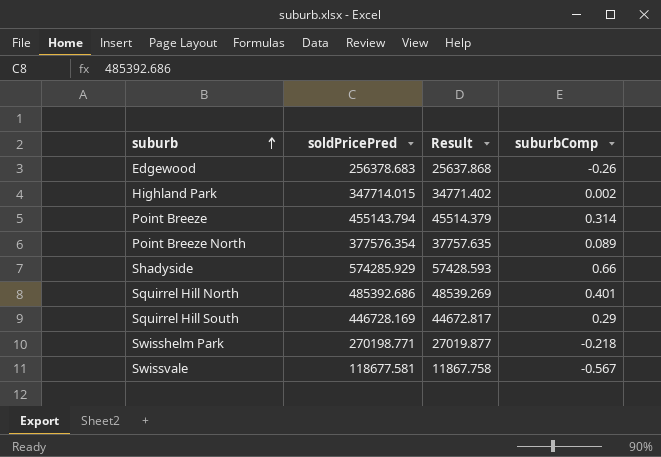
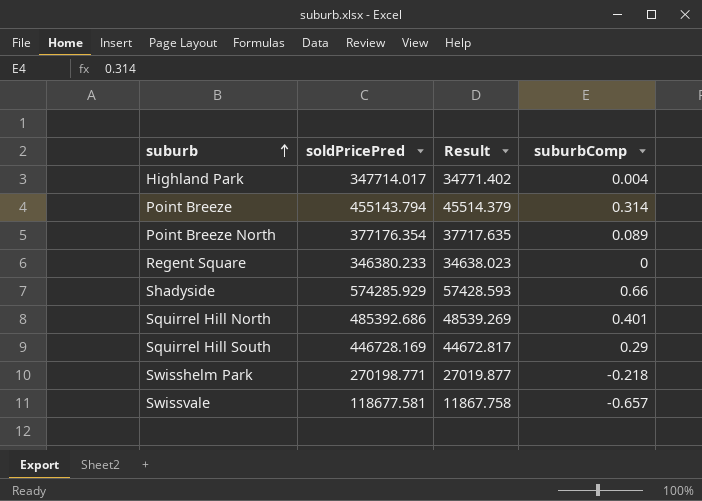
row Edgewood: 256378.683 | 25637.868 | -0.26 -> none
Highland Park | soldPricePred: 347714.015 -> 347714.017
Highland Park | suburbComp: 0.002 -> 0.004
Point Breeze North | soldPricePred: 377576.354 -> 377176.354
Point Breeze North | Result: 37757.635 -> 37717.635
row Regent Square: none -> 346380.233 | 34638.023 | 0
Swissvale | suburbComp: -0.567 -> -0.657

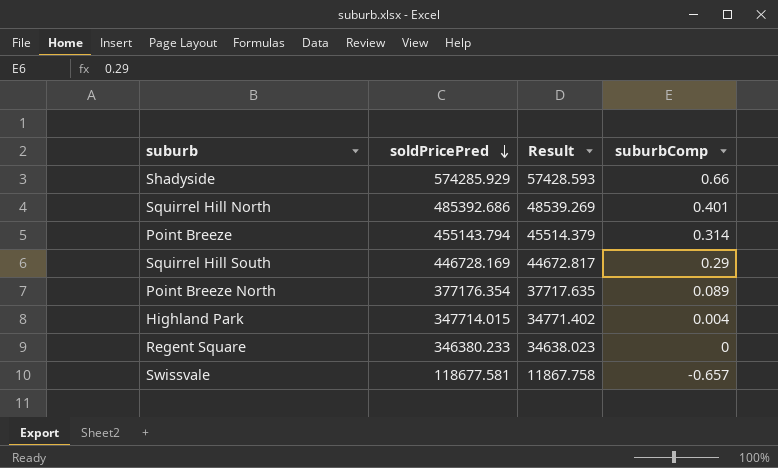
row order: suburb ascending -> soldPricePred descending
row Swisshelm Park: 270198.771 | 27019.877 | -0.218 -> none
Highland Park | soldPricePred: 347714.017 -> 347714.015

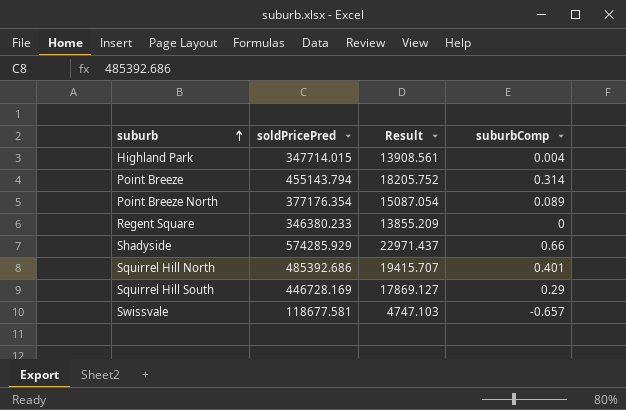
row order: soldPricePred descending -> suburb ascending
column Result | formula: [soldPricePred] * 0.1 -> [soldPricePred] * 0.04

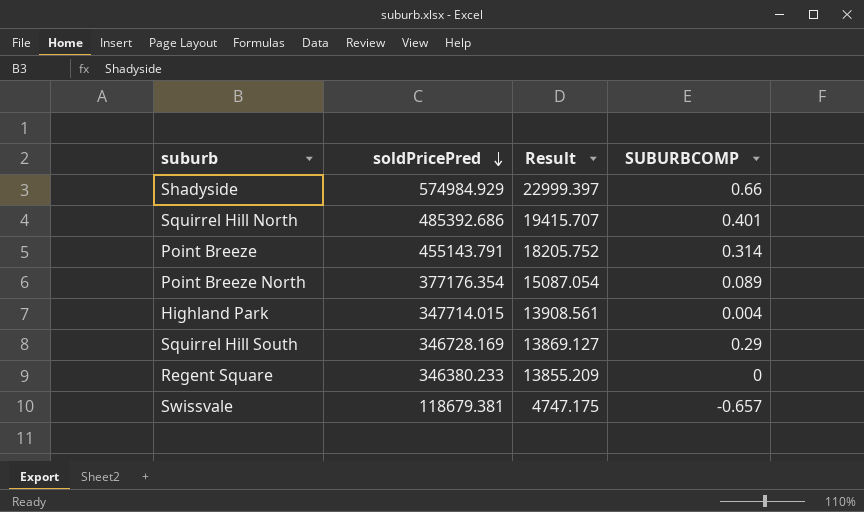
row order: suburb ascending -> soldPricePred descending
column name: suburbComp -> SUBURBCOMP
Shadyside | soldPricePred: 574285.929 -> 574984.929
Shadyside | Result: 22971.437 -> 22999.397
Point Breeze | soldPricePred: 455143.794 -> 455143.791
Squirrel Hill South | soldPricePred: 446728.169 -> 346728.169
Squirrel Hill South | Result: 17869.127 -> 13869.127
Swissvale | soldPricePred: 118677.581 -> 118679.381
Swissvale | Result: 4747.103 -> 4747.175

